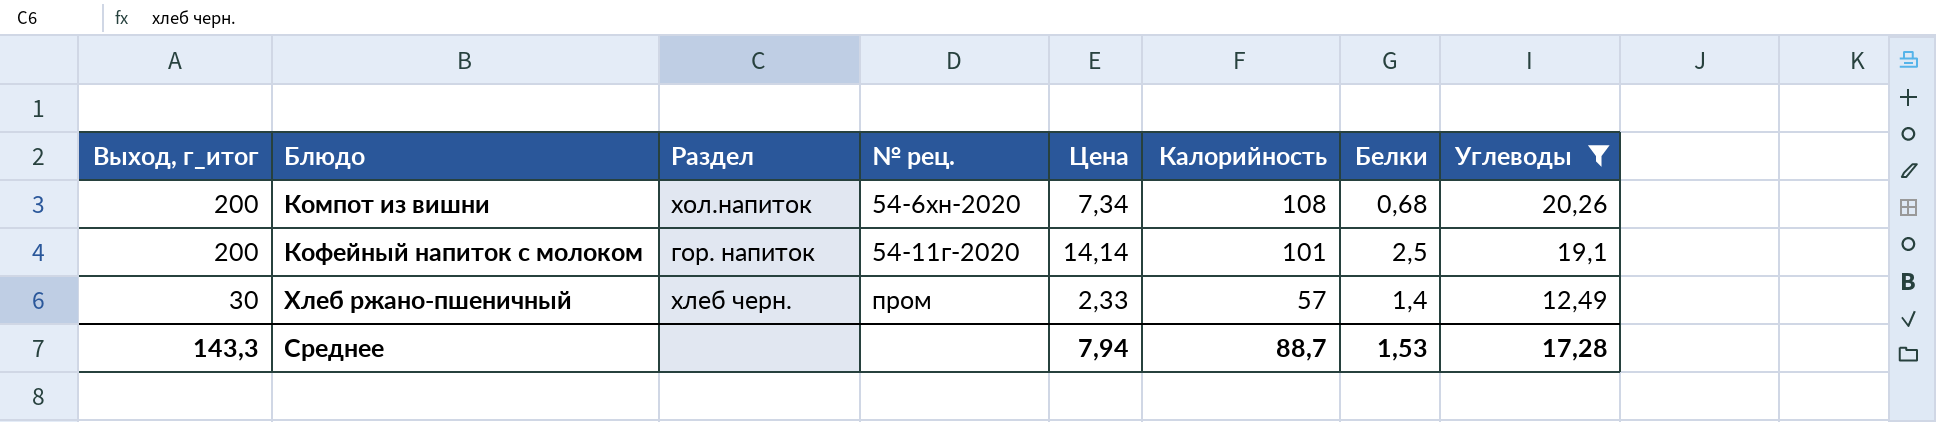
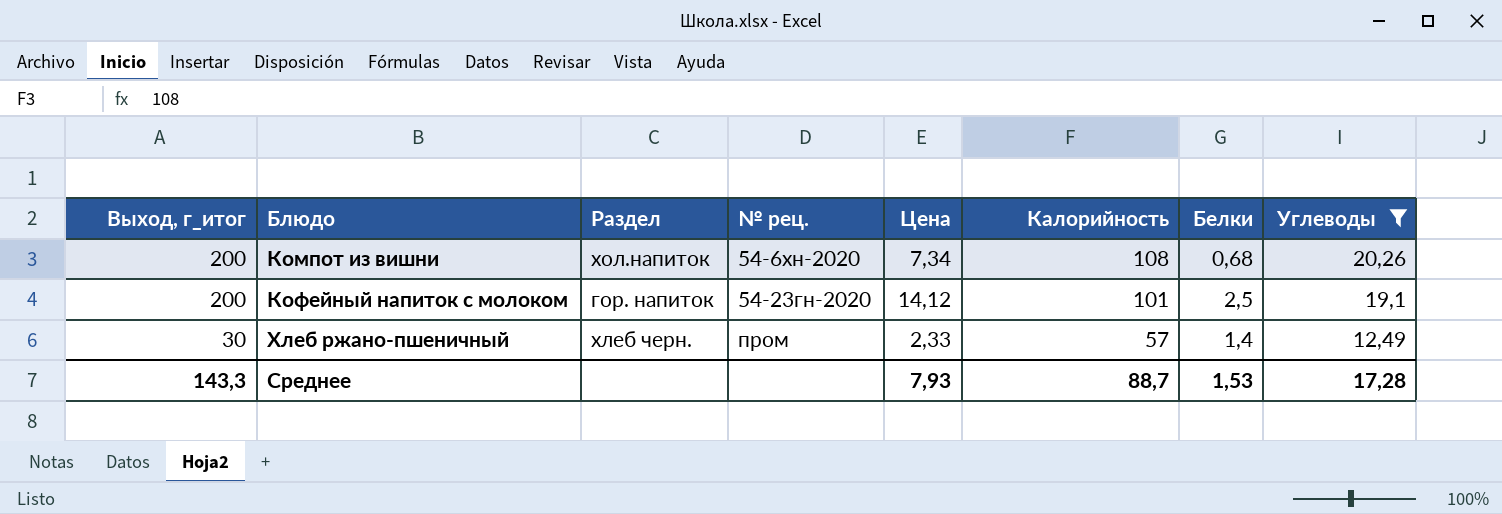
Кофейный напиток с молоком | № рец.: 54-11г-2020 -> 54-23гн-2020
Кофейный напиток с молоком | Цена: 14,14 -> 14,12
Среднее | Цена: 7,94 -> 7,93

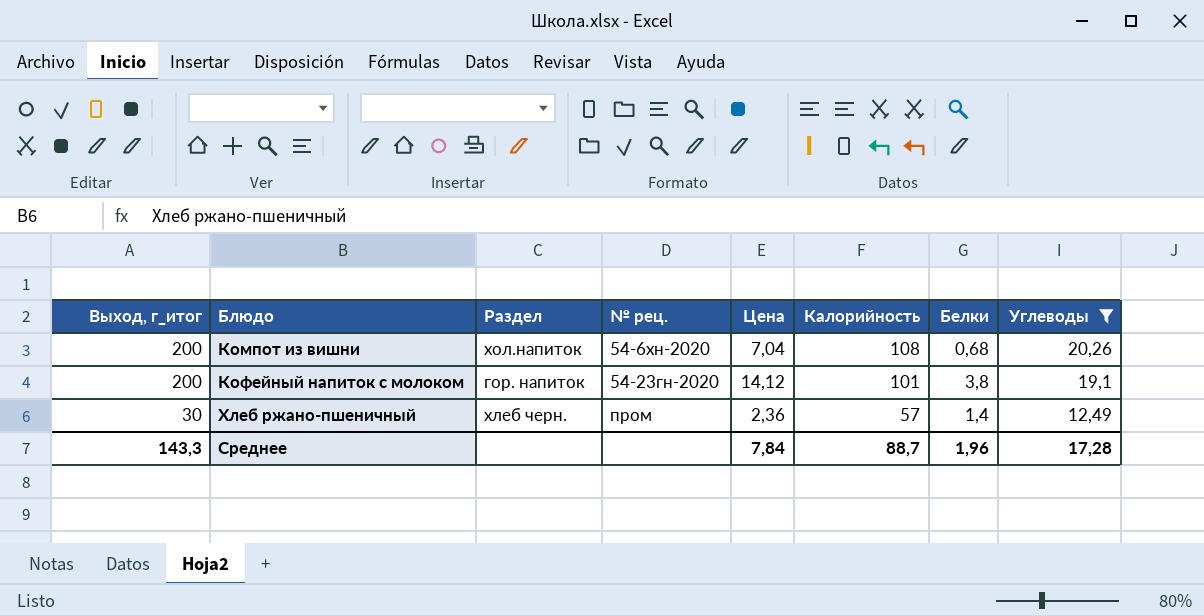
Компот из вишни | Цена: 7,34 -> 7,04
Кофейный напиток с молоком | Белки: 2,5 -> 3,8
Хлеб ржано-пшеничный | Цена: 2,33 -> 2,36
Среднее | Цена: 7,93 -> 7,84
Среднее | Белки: 1,53 -> 1,96

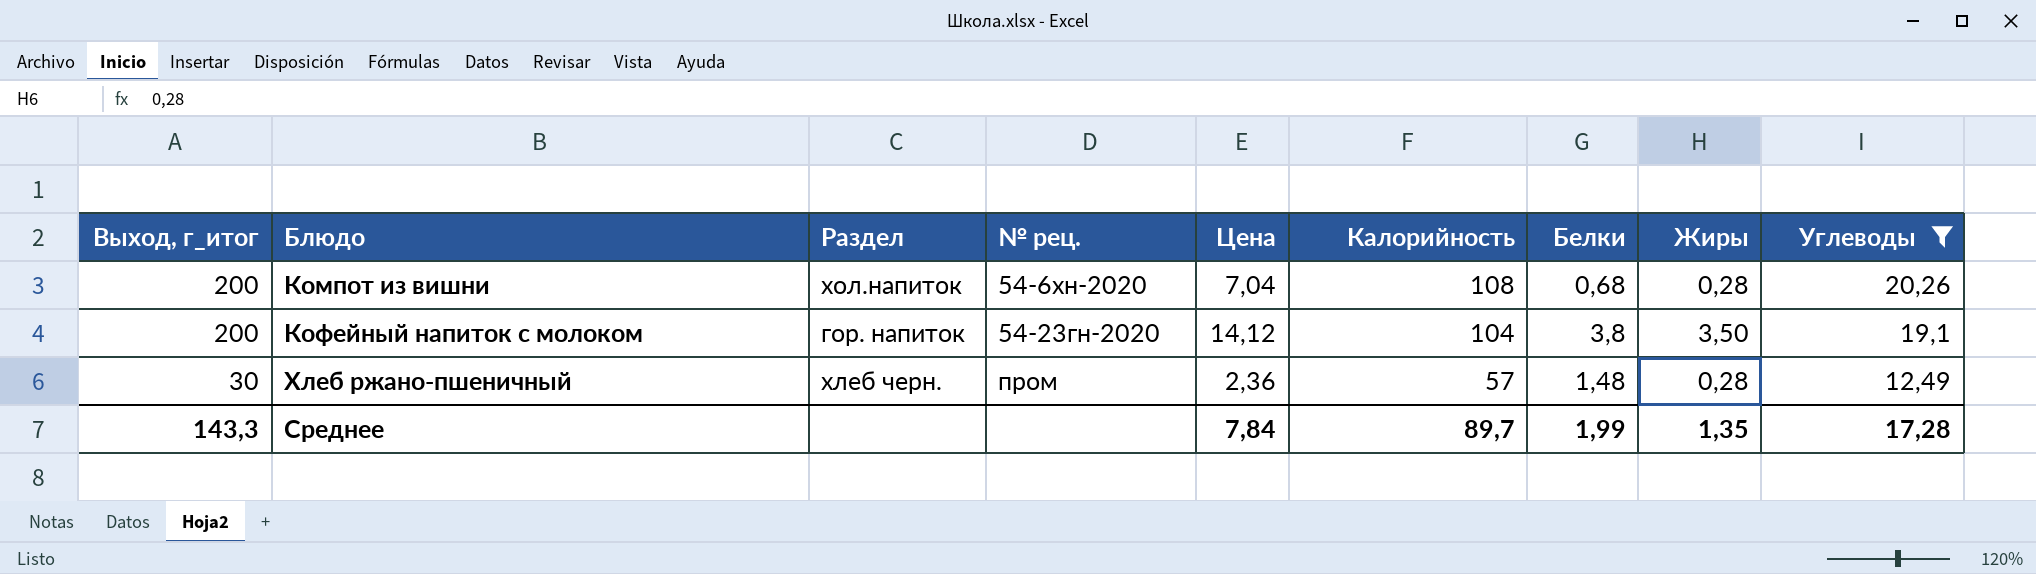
column Жиры | position: none -> 8
Кофейный напиток с молоком | Калорийность: 101 -> 104
Хлеб ржано-пшеничный | Белки: 1,4 -> 1,48
Среднее | Калорийность: 88,7 -> 89,7
Среднее | Белки: 1,96 -> 1,99

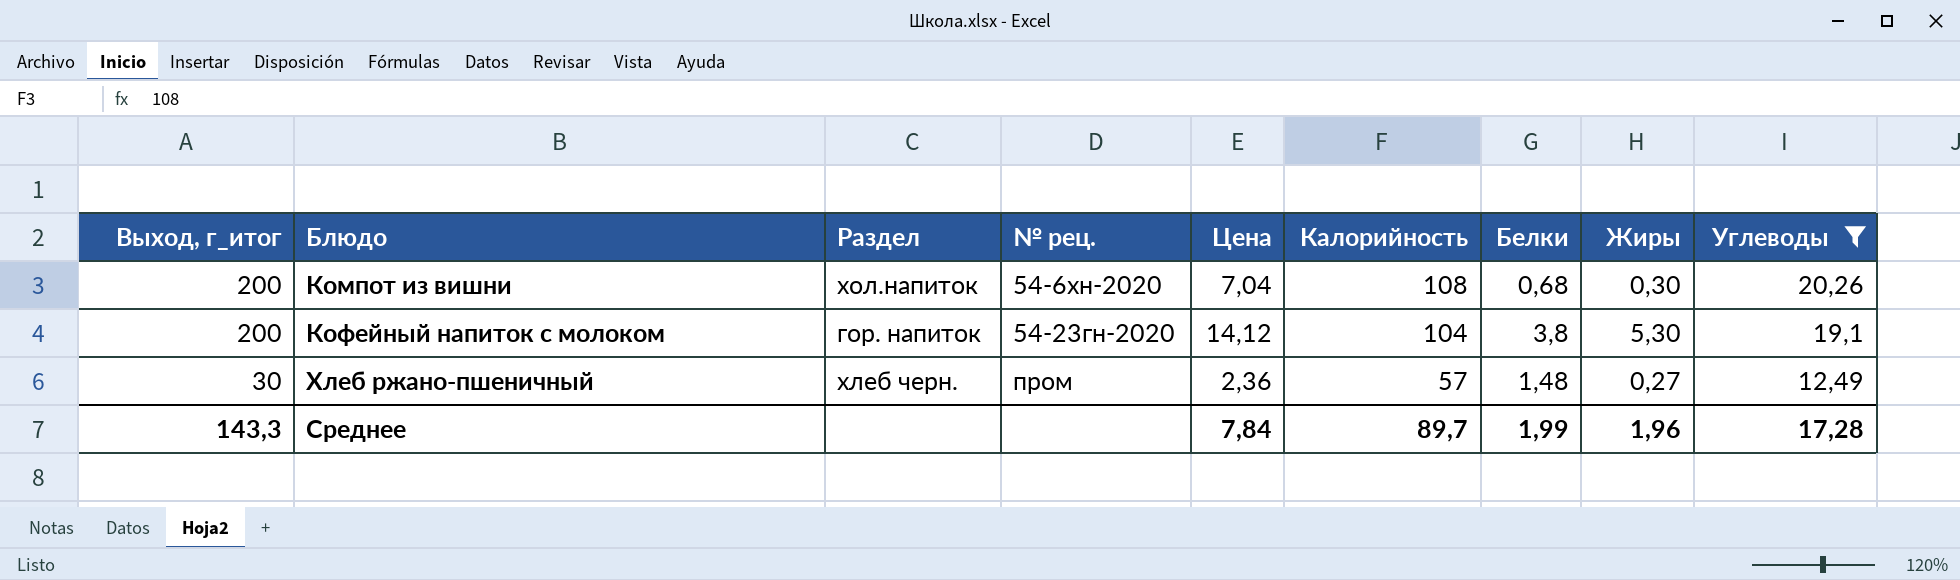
Компот из вишни | Жиры: 0,28 -> 0,30
Кофейный напиток с молоком | Жиры: 3,50 -> 5,30
Хлеб ржано-пшеничный | Жиры: 0,28 -> 0,27
Среднее | Жиры: 1,35 -> 1,96

